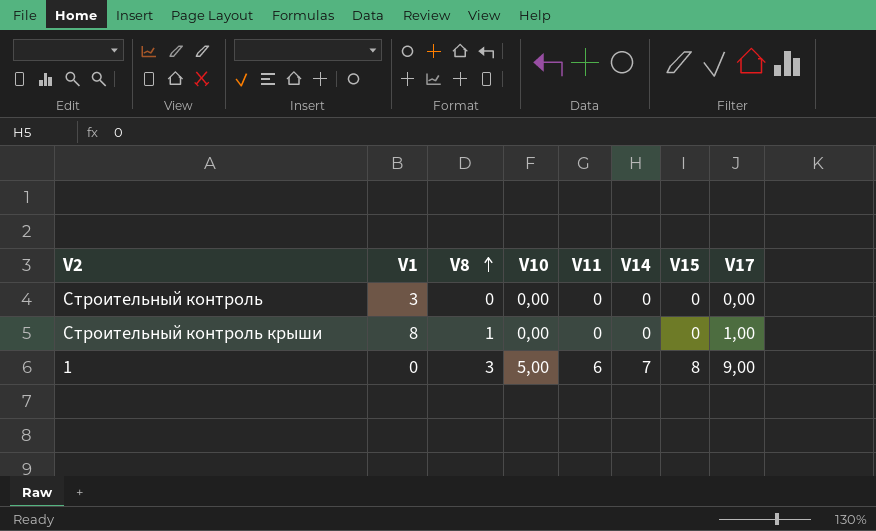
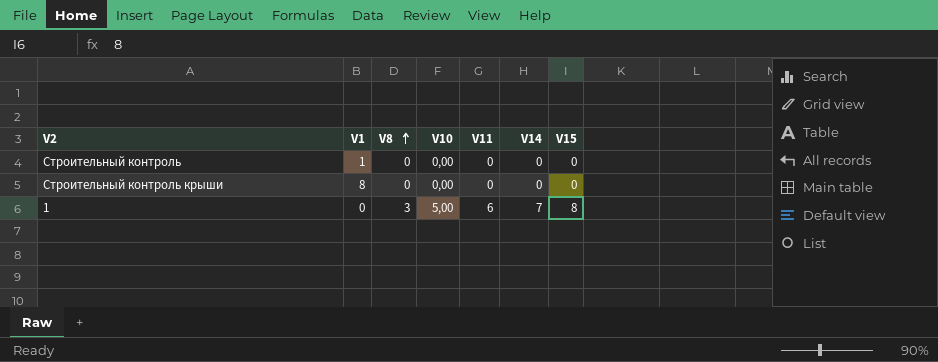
column V17 | position: 8 -> none
Строительный контроль | V1: 3 -> 1
Строительный контроль крыши | V8: 1 -> 0

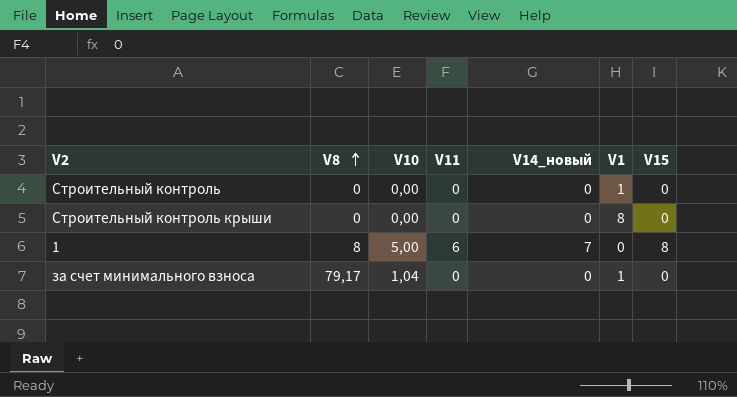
column name: V14 -> V14_новый
column V1 | position: 2 -> 6
1 | V8: 3 -> 8
row за счет минимального взноса: none -> 79,17 | 1,04 | 0 | 0 | 1 | 0

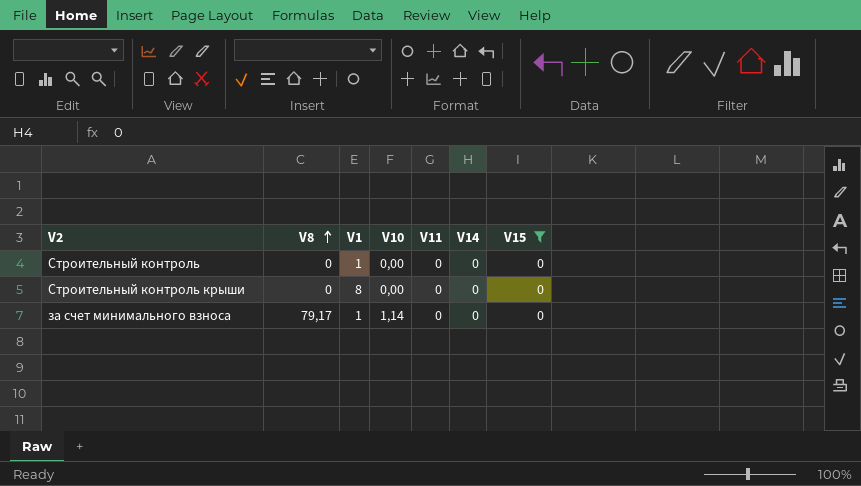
filter: none -> V15 = 0
column V1 | position: 6 -> 3
column name: V14_новый -> V14
за счет минимального взноса | V10: 1,04 -> 1,14

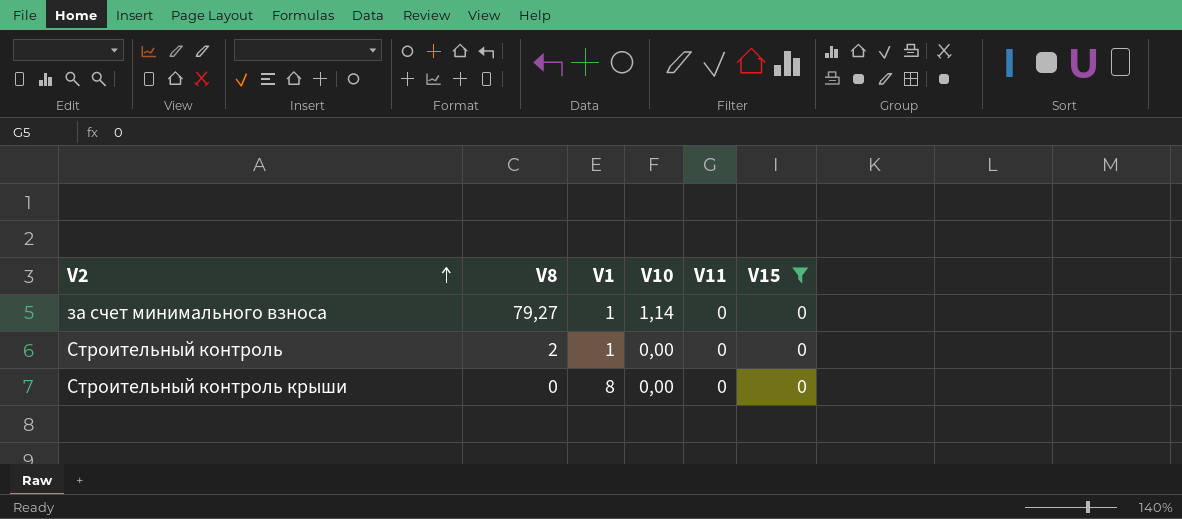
row order: V8 ascending -> V2 ascending
column V14 | position: 6 -> none
за счет минимального взноса | V8: 79,17 -> 79,27
Строительный контроль | V8: 0 -> 2

